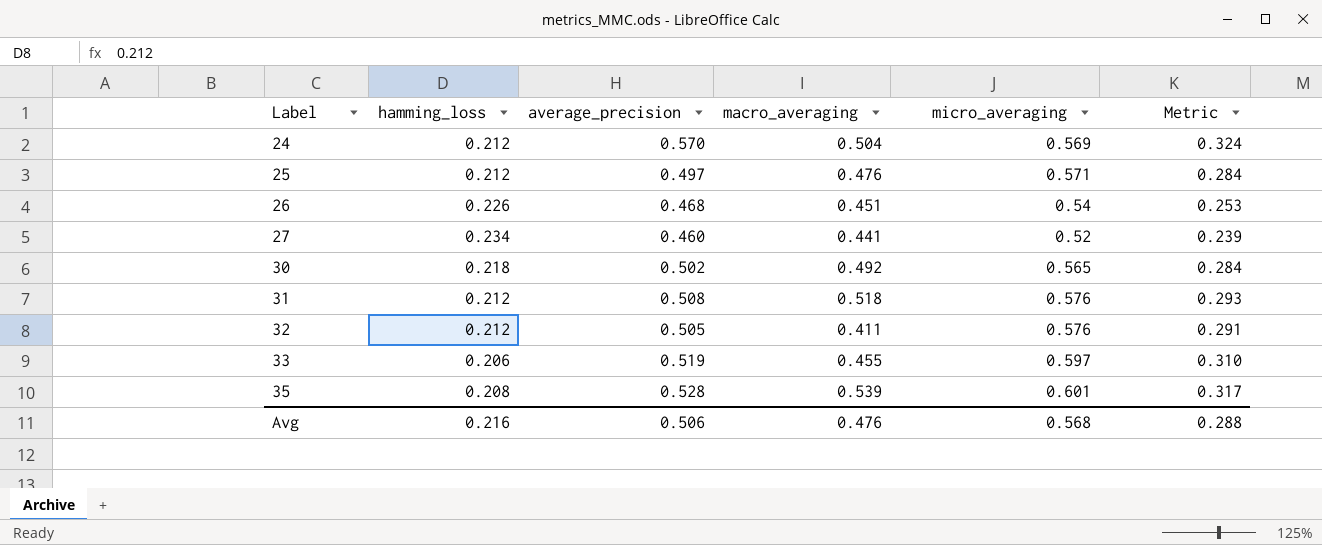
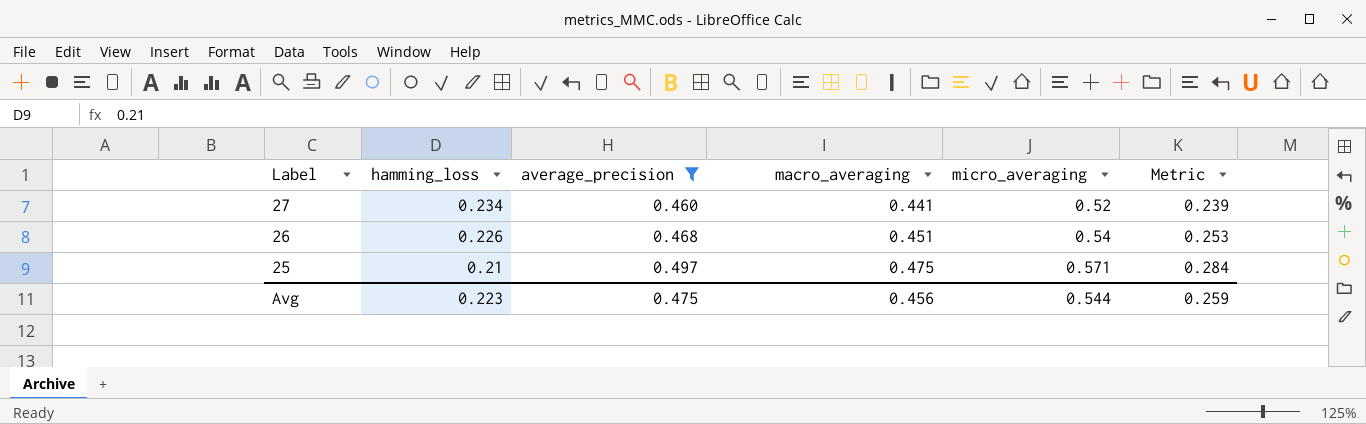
filter: none -> average_precision <= 0.497
row order: Label ascending -> Label descending
25 | hamming_loss: 0.212 -> 0.21
25 | macro_averaging: 0.476 -> 0.475
Avg | hamming_loss: 0.216 -> 0.223
Avg | average_precision: 0.506 -> 0.475
Avg | macro_averaging: 0.476 -> 0.456
Avg | micro_averaging: 0.568 -> 0.544
Avg | Metric: 0.288 -> 0.259

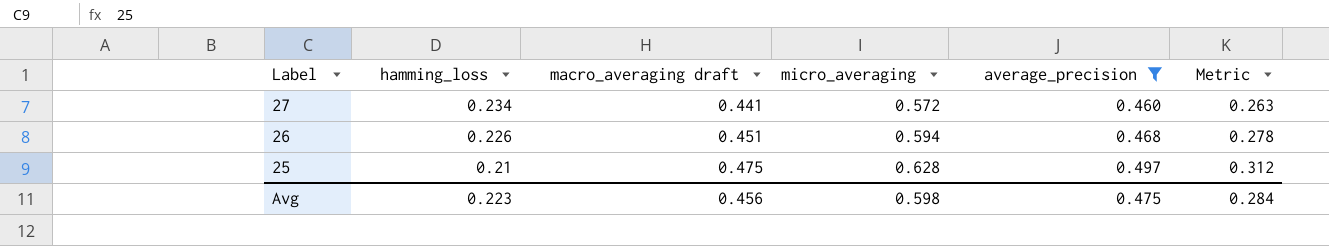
column name: macro_averaging -> macro_averaging draft
column average_precision | position: 3 -> 5
27 | micro_averaging: 0.52 -> 0.572
27 | Metric: 0.239 -> 0.263
26 | micro_averaging: 0.54 -> 0.594
26 | Metric: 0.253 -> 0.278
25 | micro_averaging: 0.571 -> 0.628
25 | Metric: 0.284 -> 0.312
Avg | micro_averaging: 0.544 -> 0.598
Avg | Metric: 0.259 -> 0.284

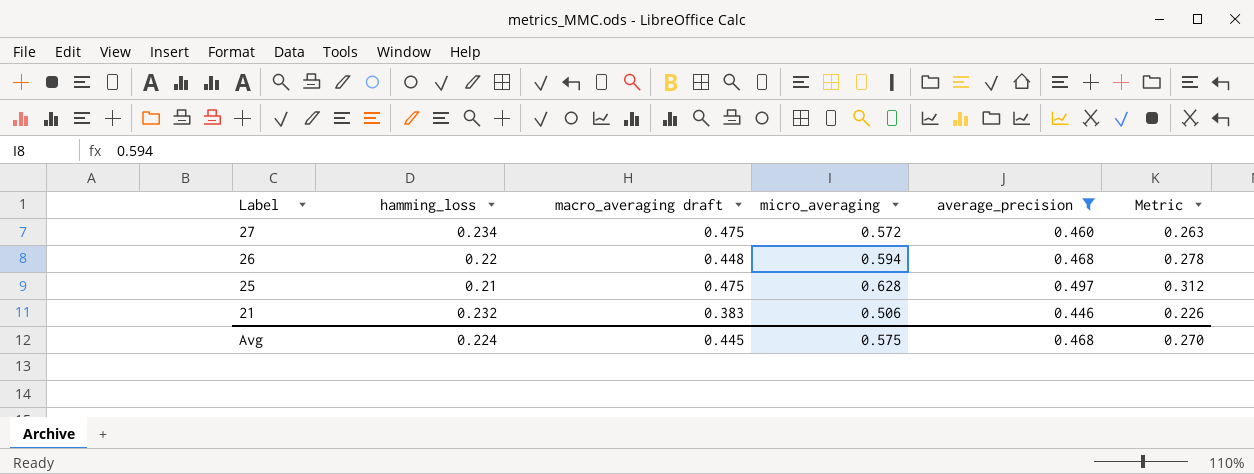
27 | macro_averaging draft: 0.441 -> 0.475
26 | hamming_loss: 0.226 -> 0.22
26 | macro_averaging draft: 0.451 -> 0.448
row 21: none -> 0.232 | 0.383 | 0.506 | 0.446 | 0.226
Avg | hamming_loss: 0.223 -> 0.224
Avg | macro_averaging draft: 0.456 -> 0.445
Avg | micro_averaging: 0.598 -> 0.575
Avg | average_precision: 0.475 -> 0.468
Avg | Metric: 0.284 -> 0.270

